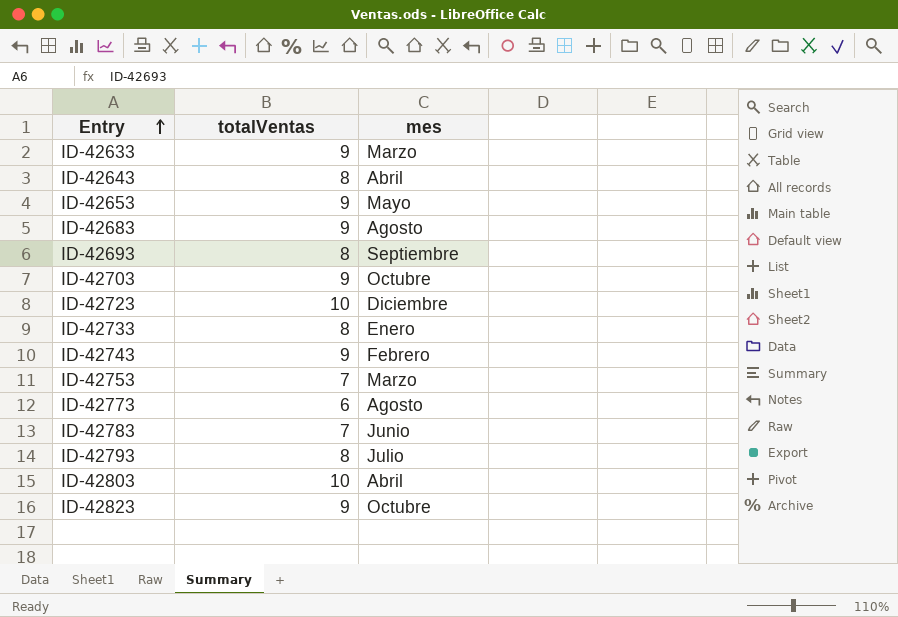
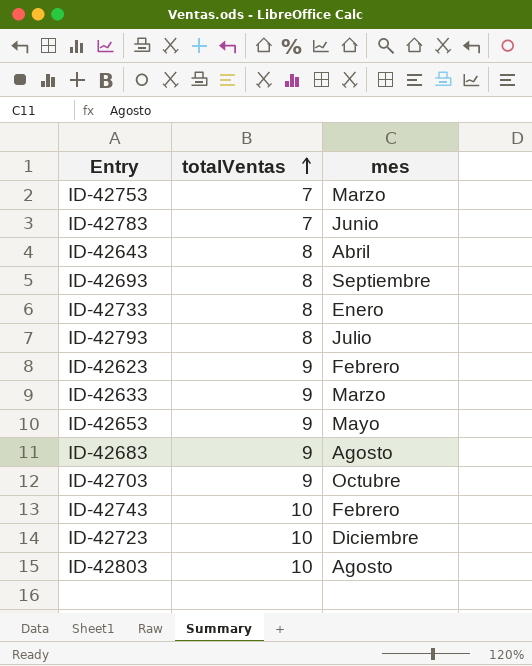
row order: Entry ascending -> totalVentas ascending
row ID-42773: 6 | Agosto -> none
row ID-42823: 9 | Octubre -> none
row ID-42623: none -> 9 | Febrero
ID-42743 | totalVentas: 9 -> 10
ID-42803 | mes: Abril -> Agosto

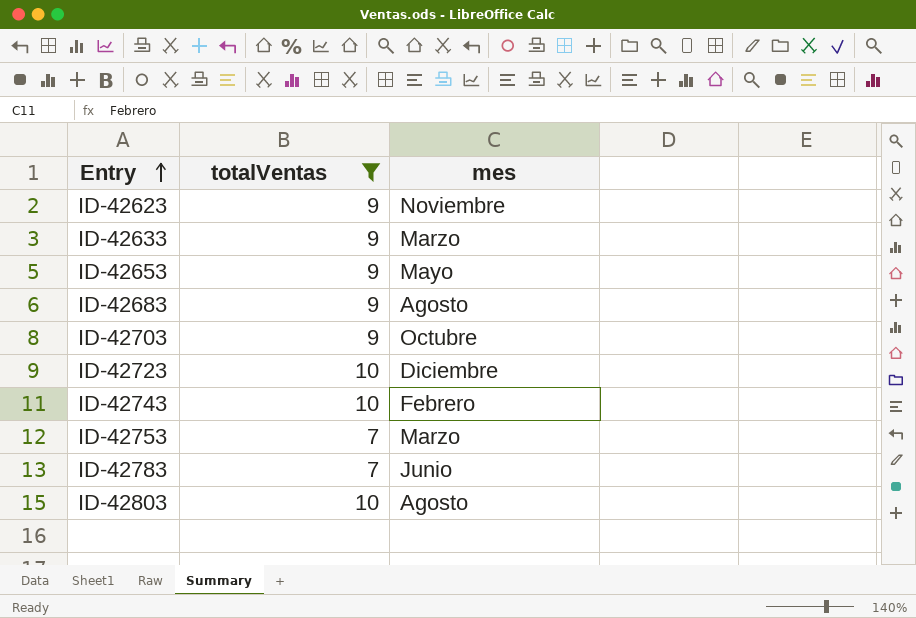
filter: none -> totalVentas != 8
row order: totalVentas ascending -> Entry ascending
ID-42623 | mes: Febrero -> Noviembre

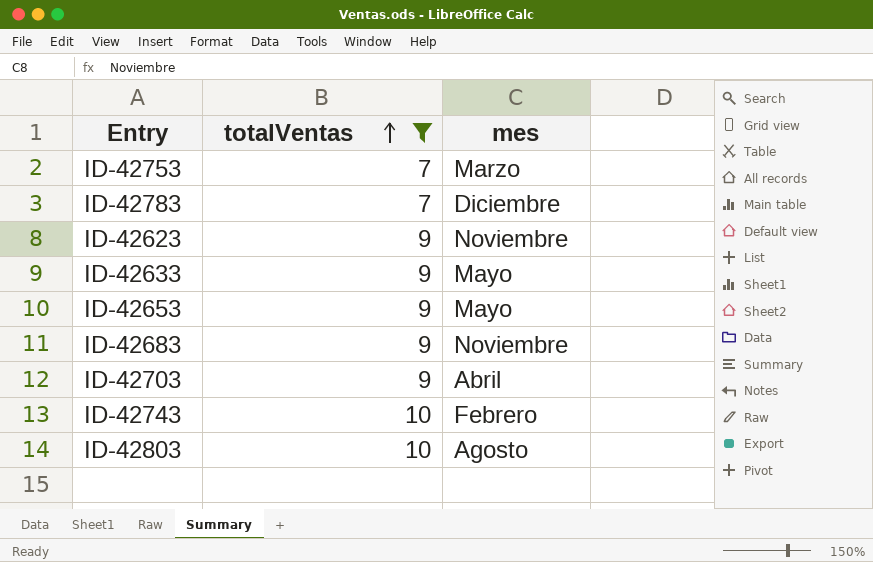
row order: Entry ascending -> totalVentas ascending
row ID-42723: 10 | Diciembre -> none
ID-42783 | mes: Junio -> Diciembre
ID-42633 | mes: Marzo -> Mayo
ID-42683 | mes: Agosto -> Noviembre
ID-42703 | mes: Octubre -> Abril

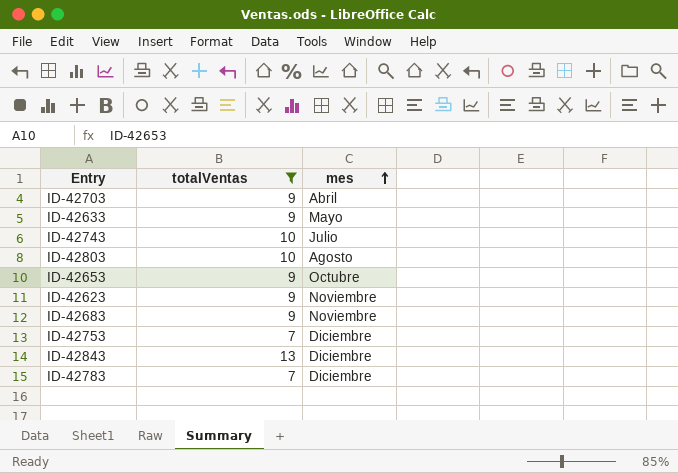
row order: totalVentas ascending -> mes ascending
ID-42743 | mes: Febrero -> Julio
ID-42653 | mes: Mayo -> Octubre
ID-42753 | mes: Marzo -> Diciembre
row ID-42843: none -> 13 | Diciembre

